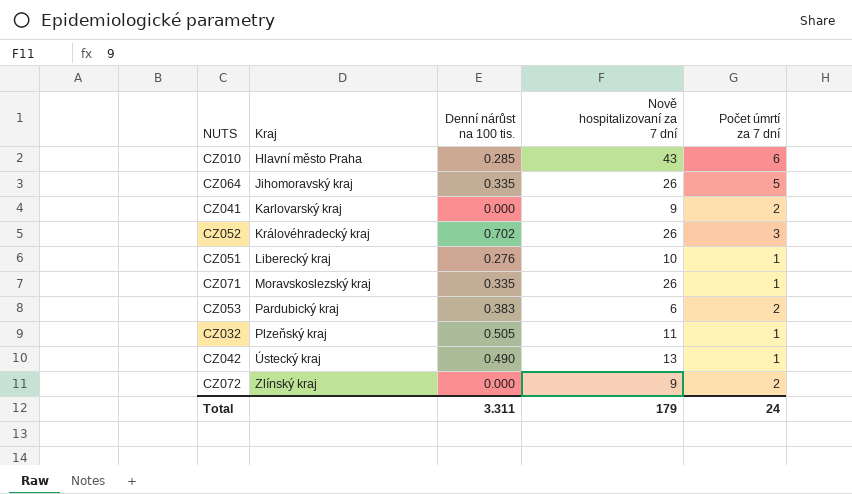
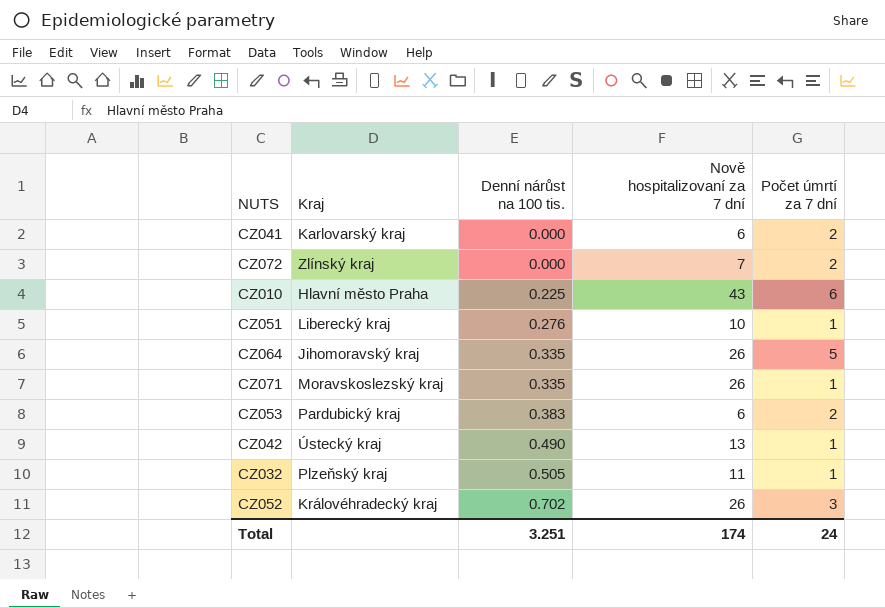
row order: Kraj ascending -> Denní nárůst na 100 tis. ascending
CZ041 | Nově hospitalizovaní za 7 dní: 9 -> 6
CZ072 | Nově hospitalizovaní za 7 dní: 9 -> 7
CZ010 | Denní nárůst na 100 tis.: 0.285 -> 0.225
Total | Denní nárůst na 100 tis.: 3.311 -> 3.251
Total | Nově hospitalizovaní za 7 dní: 179 -> 174

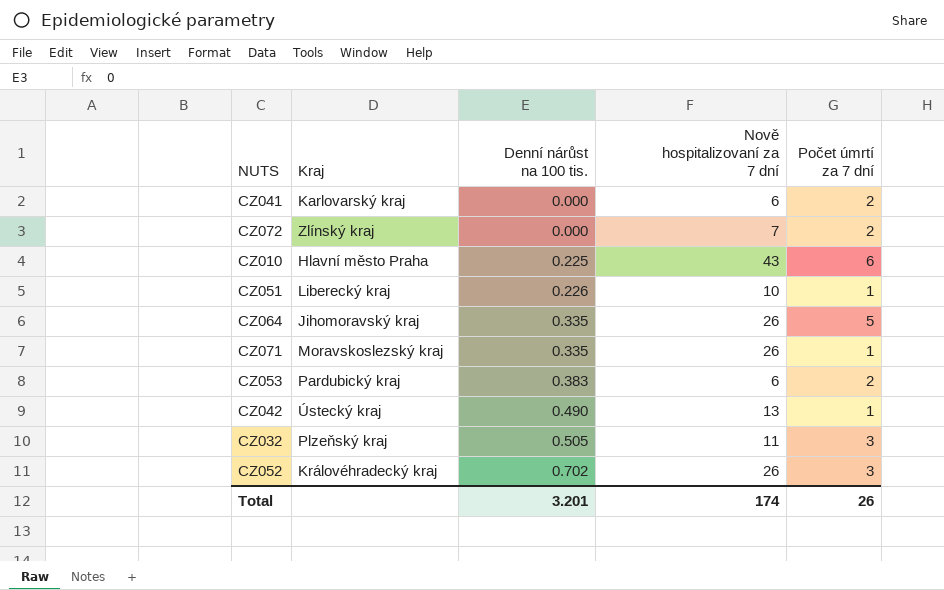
CZ051 | Denní nárůst na 100 tis.: 0.276 -> 0.226
CZ032 | Počet úmrtí za 7 dní: 1 -> 3
Total | Denní nárůst na 100 tis.: 3.251 -> 3.201
Total | Počet úmrtí za 7 dní: 24 -> 26

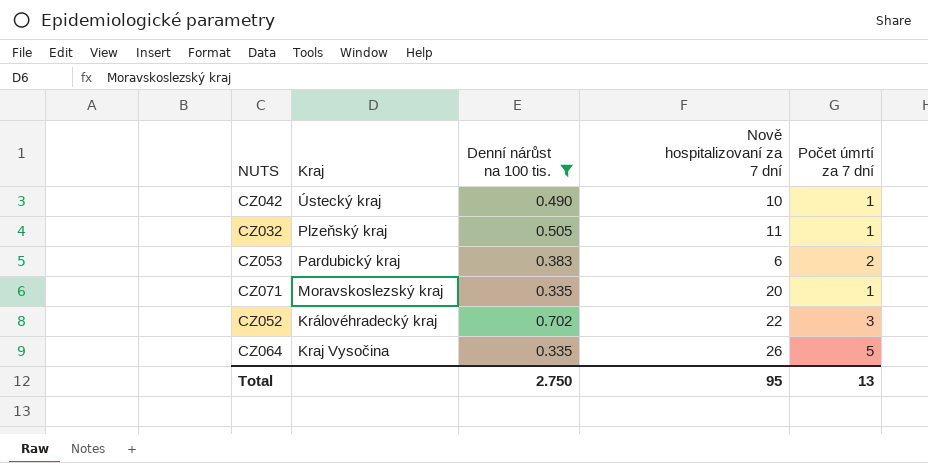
filter: none -> Denní nárůst na 100 tis. >= 0.335
row order: Denní nárůst na 100 tis. ascending -> Kraj descending
CZ042 | Nově hospitalizovaní za 7 dní: 13 -> 10
CZ032 | Počet úmrtí za 7 dní: 3 -> 1
CZ071 | Nově hospitalizovaní za 7 dní: 26 -> 20
CZ052 | Nově hospitalizovaní za 7 dní: 26 -> 22
CZ064 | Kraj: Jihomoravský kraj -> Kraj Vysočina
Total | Denní nárůst na 100 tis.: 3.201 -> 2.750
Total | Nově hospitalizovaní za 7 dní: 174 -> 95
Total | Počet úmrtí za 7 dní: 26 -> 13

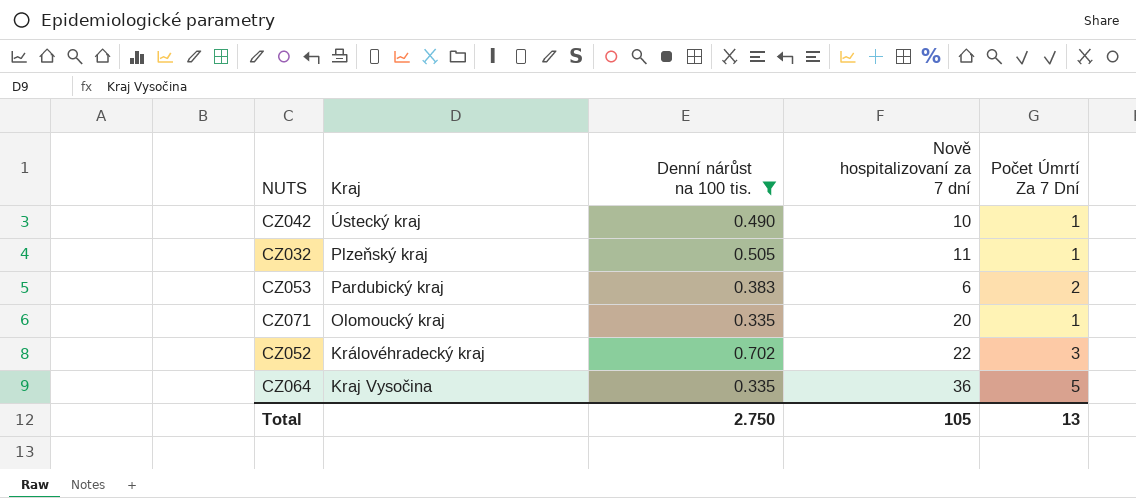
column name: Počet úmrtí za 7 dní -> Počet Úmrtí Za 7 Dní
CZ071 | Kraj: Moravskoslezský kraj -> Olomoucký kraj
CZ064 | Nově hospitalizovaní za 7 dní: 26 -> 36
Total | Nově hospitalizovaní za 7 dní: 95 -> 105

